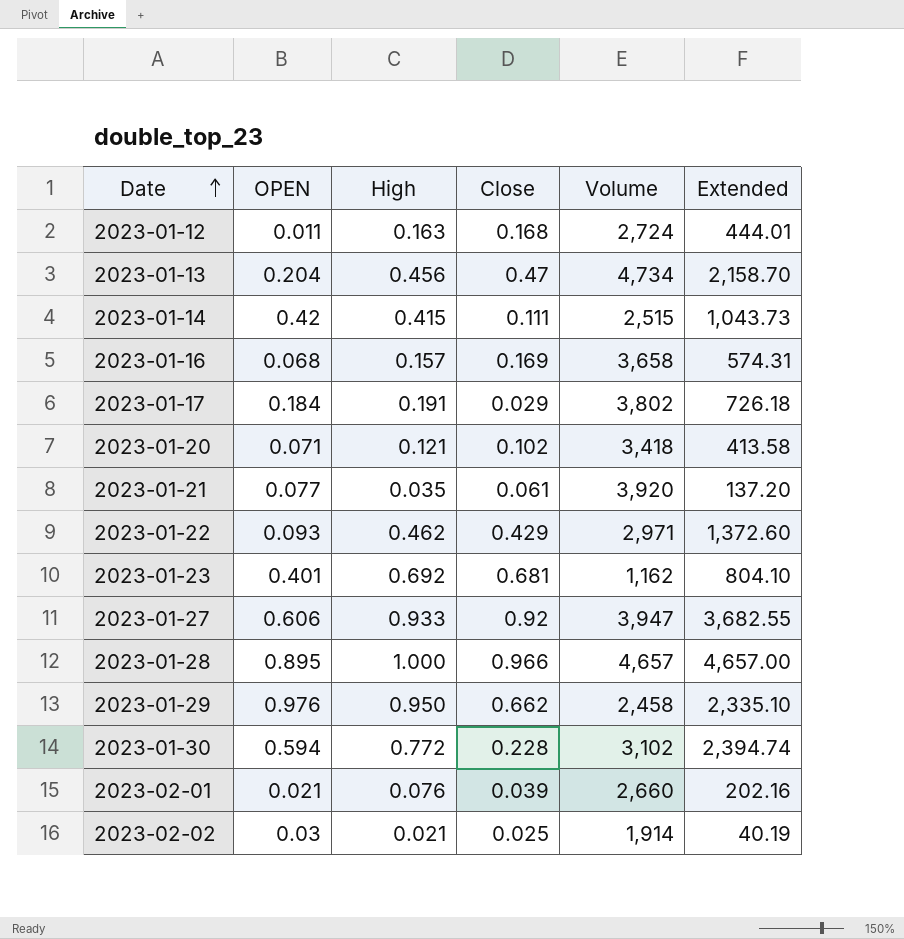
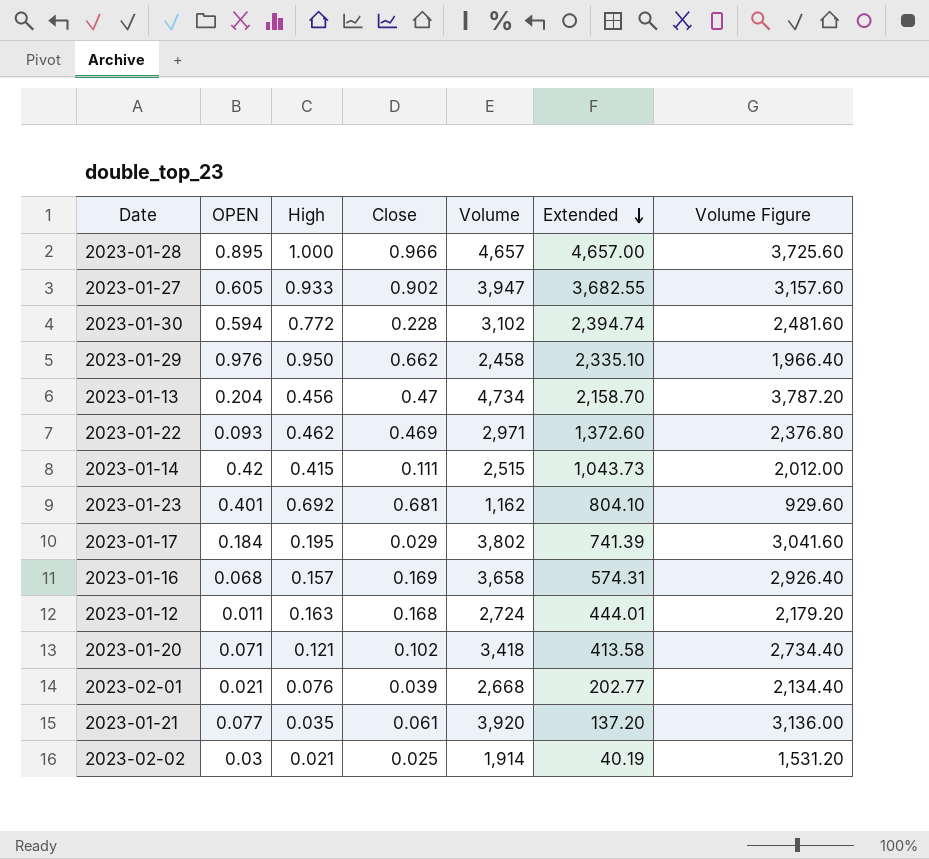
row order: Date ascending -> Extended descending
column Volume Figure | formula: none -> [Volume] * 0.8
2023-01-27 | OPEN: 0.606 -> 0.605
2023-01-27 | Close: 0.92 -> 0.902
2023-01-22 | Close: 0.429 -> 0.469
2023-01-17 | High: 0.191 -> 0.195
2023-01-17 | Extended: 726.18 -> 741.39
2023-02-01 | Volume: 2,660 -> 2,668
2023-02-01 | Extended: 202.16 -> 202.77

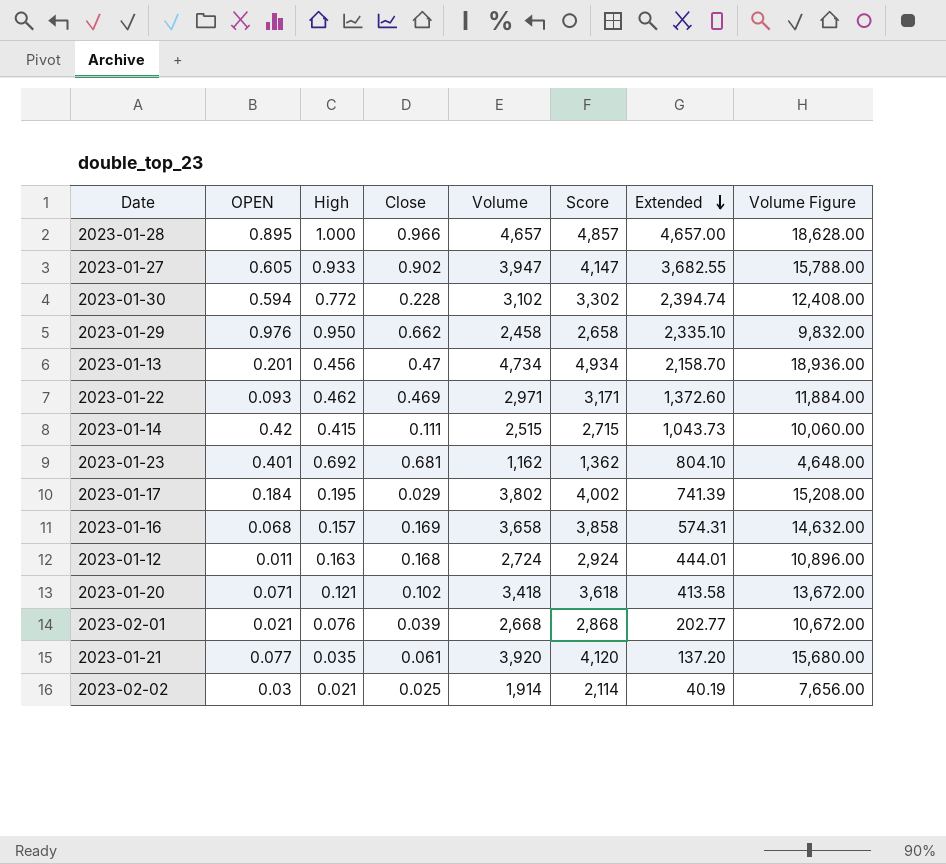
column Score | formula: none -> [Volume] + 200
column Volume Figure | formula: [Volume] * 0.8 -> [Volume] * 4
2023-01-13 | OPEN: 0.204 -> 0.201

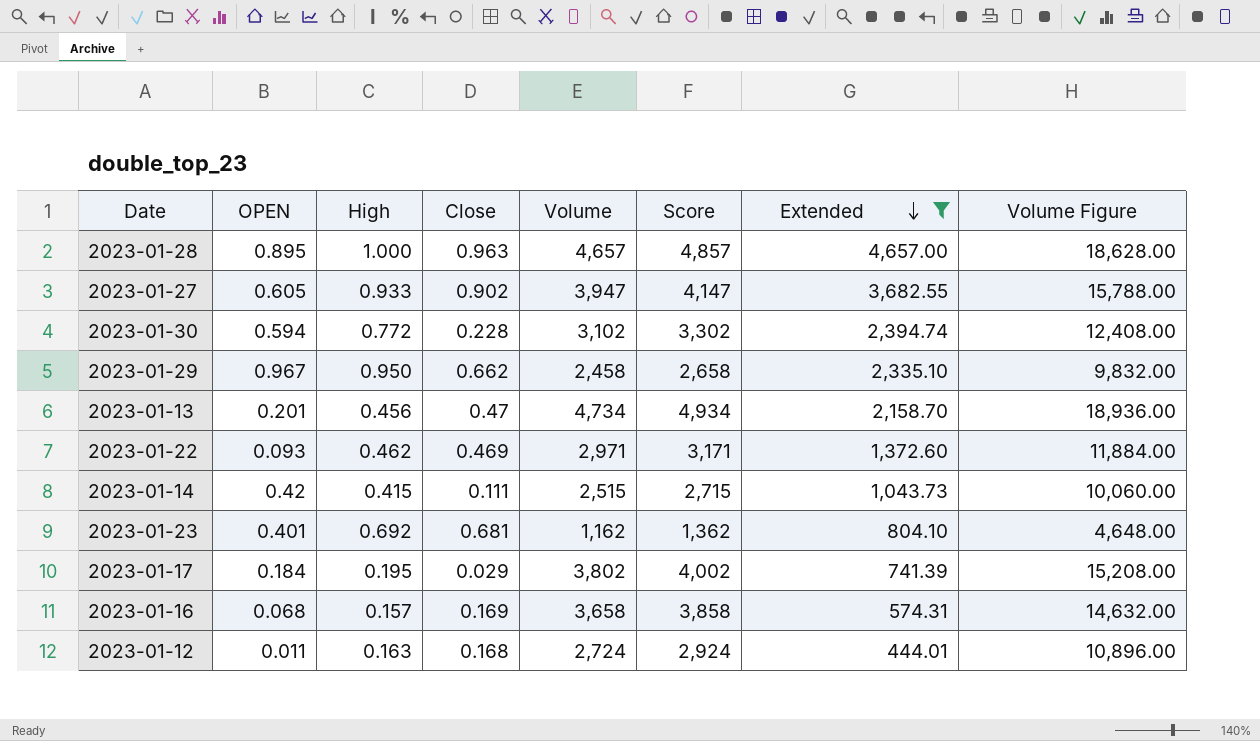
filter: none -> Extended >= 444.01
2023-01-28 | Close: 0.966 -> 0.963
2023-01-29 | OPEN: 0.976 -> 0.967

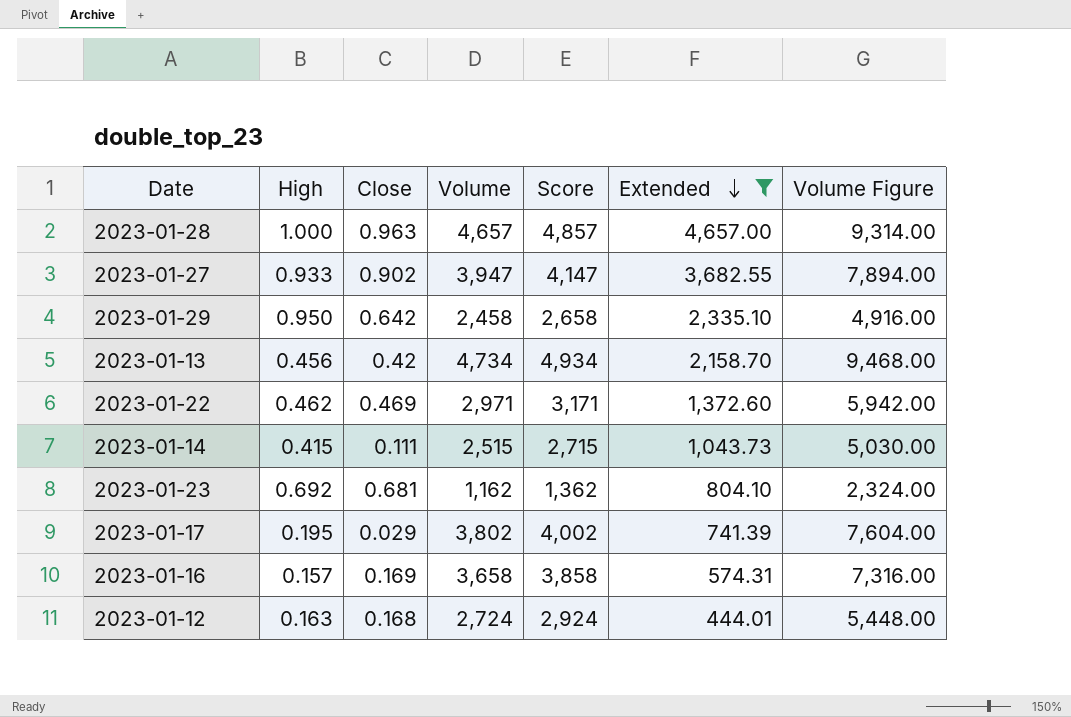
column OPEN | position: 2 -> none
column Volume Figure | formula: [Volume] * 4 -> [Volume] * 2
row 2023-01-30: 0.594 | 0.772 | 0.228 | 3,102 | 3,302 | 2,394.74 | 12,408.00 -> none
2023-01-29 | Close: 0.662 -> 0.642
2023-01-13 | Close: 0.47 -> 0.42

